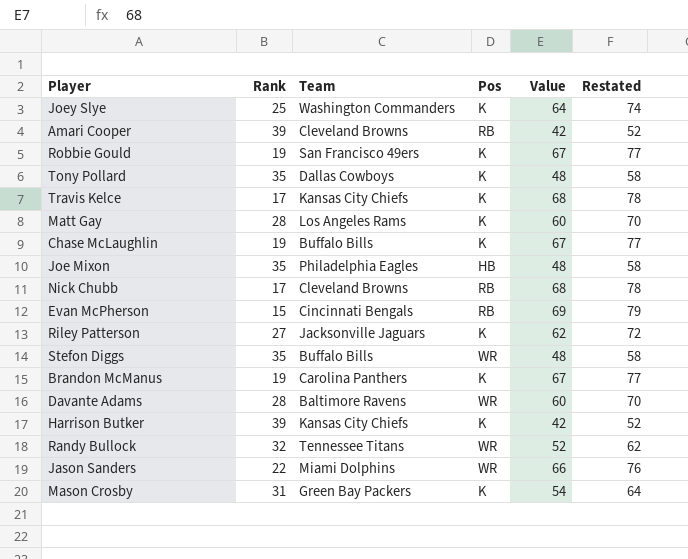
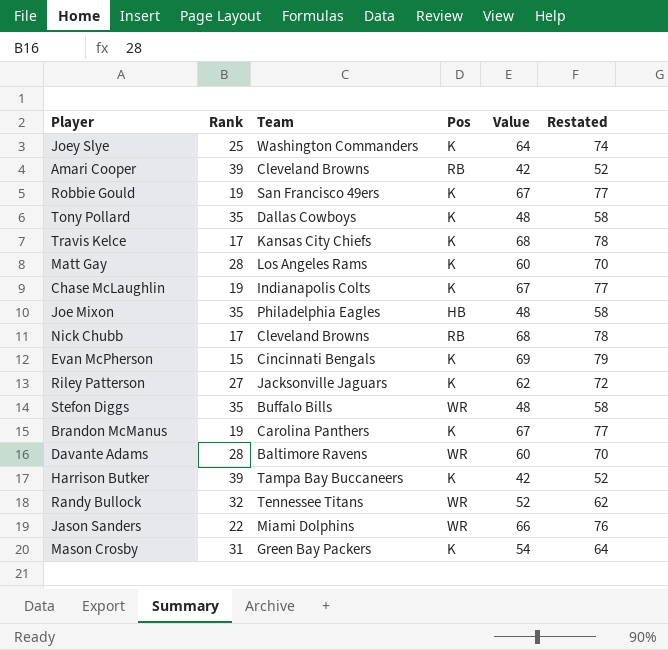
Chase McLaughlin | Team: Buffalo Bills -> Indianapolis Colts
Evan McPherson | Pos: RB -> K
Harrison Butker | Team: Kansas City Chiefs -> Tampa Bay Buccaneers

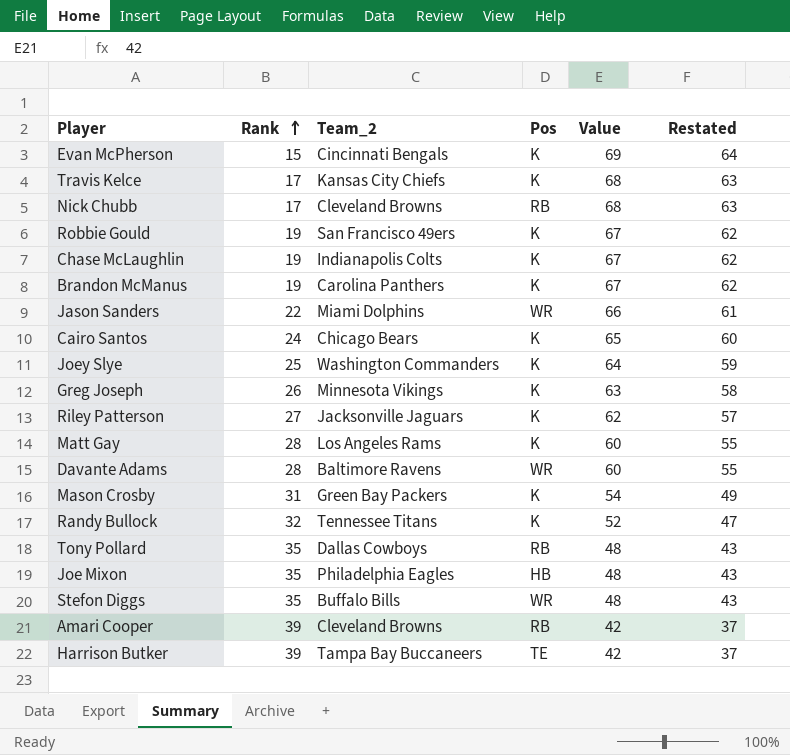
row order: none -> Rank ascending
column name: Team -> Team_2
column Restated | formula: [Value] + 10 -> [Value] - 5
row Cairo Santos: none -> 24 | Chicago Bears | K | 65 | 60
row Greg Joseph: none -> 26 | Minnesota Vikings | K | 63 | 58
Randy Bullock | Pos: WR -> K
Tony Pollard | Pos: K -> RB
Harrison Butker | Pos: K -> TE

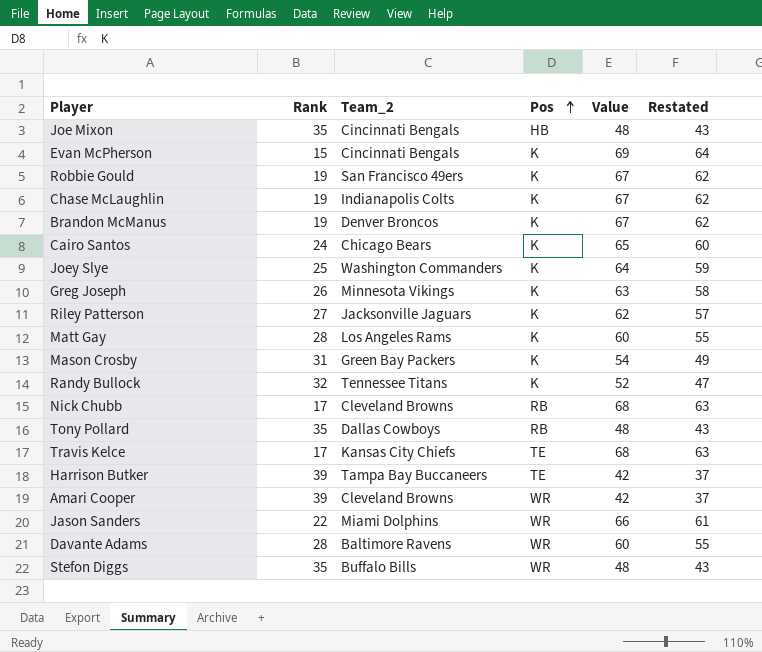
row order: Rank ascending -> Pos ascending
Joe Mixon | Team_2: Philadelphia Eagles -> Cincinnati Bengals
Brandon McManus | Team_2: Carolina Panthers -> Denver Broncos
Travis Kelce | Pos: K -> TE
Amari Cooper | Pos: RB -> WR

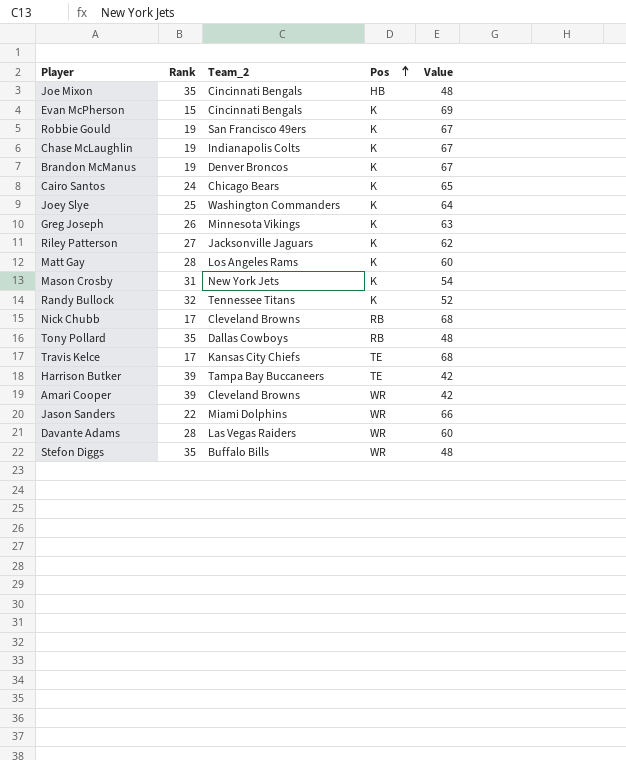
column Restated | formula: [Value] - 5 -> none
Mason Crosby | Team_2: Green Bay Packers -> New York Jets
Davante Adams | Team_2: Baltimore Ravens -> Las Vegas Raiders

